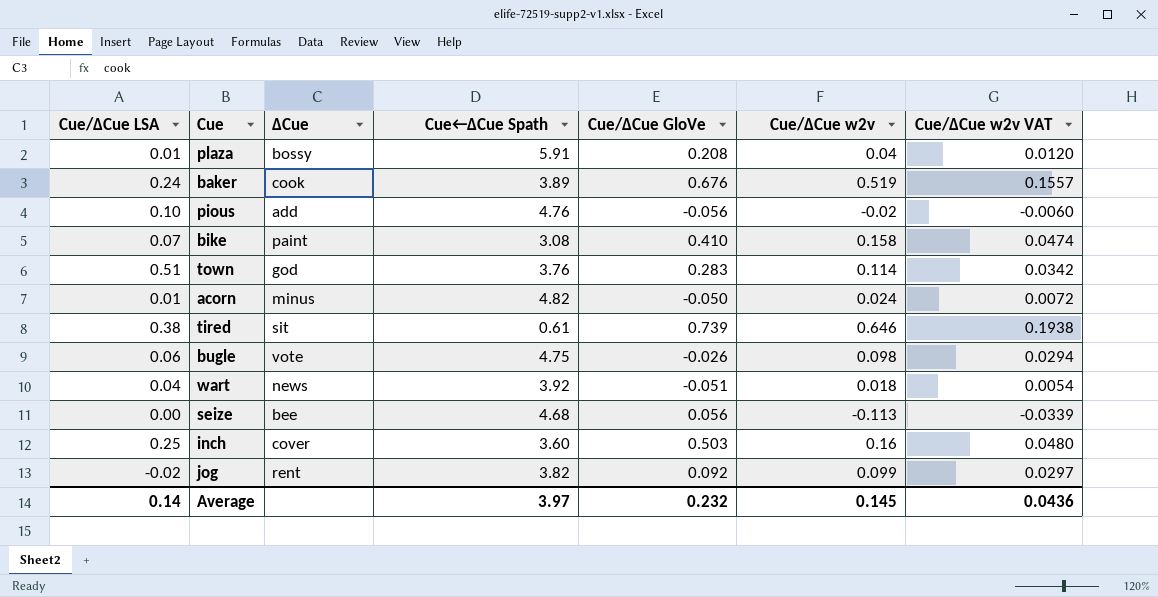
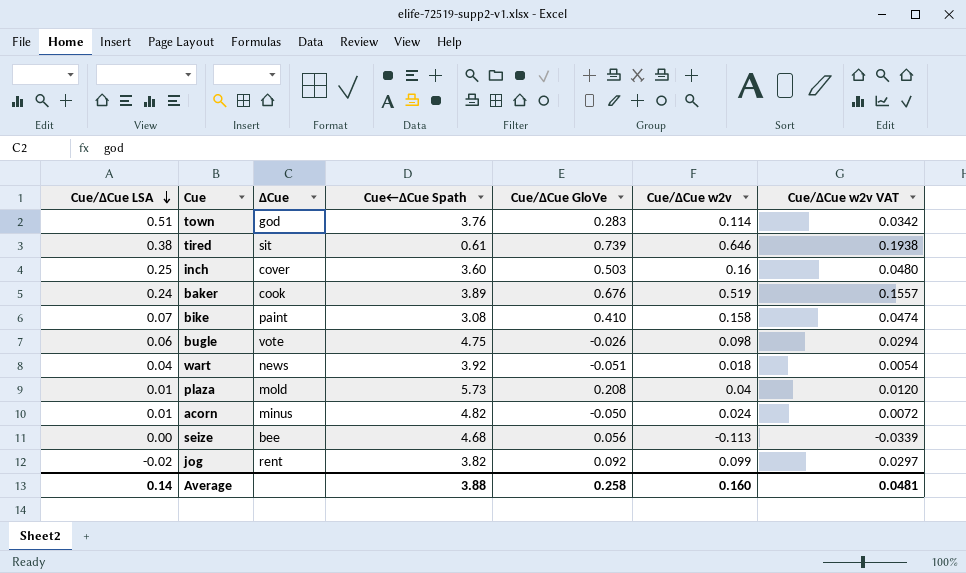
row order: none -> Cue/ΔCue LSA descending
row pious: 0.10 | add | 4.76 | -0.056 | -0.02 | -0.0060 -> none
plaza | ΔCue: bossy -> mold
plaza | Cue←ΔCue Spath: 5.91 -> 5.73
Average | Cue←ΔCue Spath: 3.97 -> 3.88
Average | Cue/ΔCue GloVe: 0.232 -> 0.258
Average | Cue/ΔCue w2v: 0.145 -> 0.160
Average | Cue/ΔCue w2v VAT: 0.0436 -> 0.0481

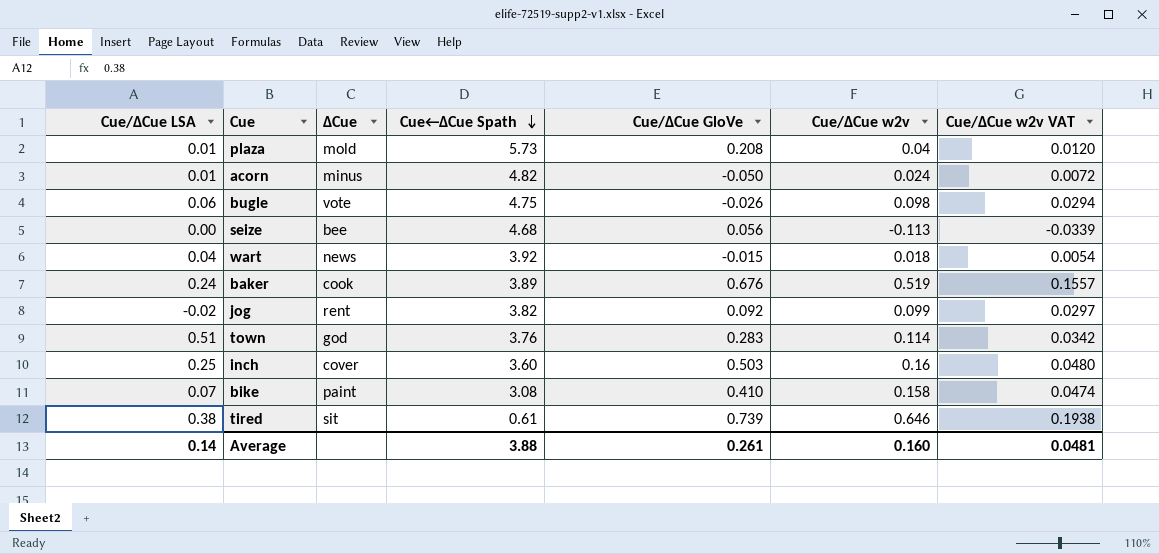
row order: Cue/ΔCue LSA descending -> Cue←ΔCue Spath descending
wart | Cue/ΔCue GloVe: -0.051 -> -0.015
Average | Cue/ΔCue GloVe: 0.258 -> 0.261

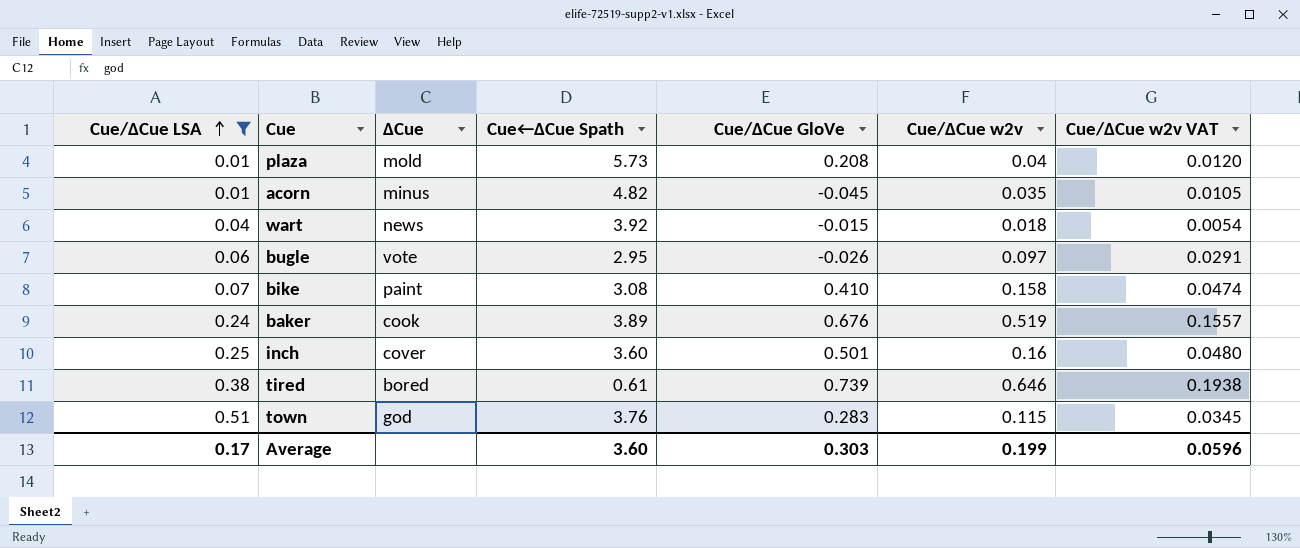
filter: none -> Cue/ΔCue LSA >= 0.01
row order: Cue←ΔCue Spath descending -> Cue/ΔCue LSA ascending
acorn | Cue/ΔCue GloVe: -0.050 -> -0.045
acorn | Cue/ΔCue w2v: 0.024 -> 0.035
acorn | Cue/ΔCue w2v VAT: 0.0072 -> 0.0105
bugle | Cue←ΔCue Spath: 4.75 -> 2.95
bugle | Cue/ΔCue w2v: 0.098 -> 0.097
bugle | Cue/ΔCue w2v VAT: 0.0294 -> 0.0291
inch | Cue/ΔCue GloVe: 0.503 -> 0.501
tired | ΔCue: sit -> bored
town | Cue/ΔCue w2v: 0.114 -> 0.115
town | Cue/ΔCue w2v VAT: 0.0342 -> 0.0345
Average | Cue/ΔCue LSA: 0.14 -> 0.17
Average | Cue←ΔCue Spath: 3.88 -> 3.60
Average | Cue/ΔCue GloVe: 0.261 -> 0.303
Average | Cue/ΔCue w2v: 0.160 -> 0.199
Average | Cue/ΔCue w2v VAT: 0.0481 -> 0.0596

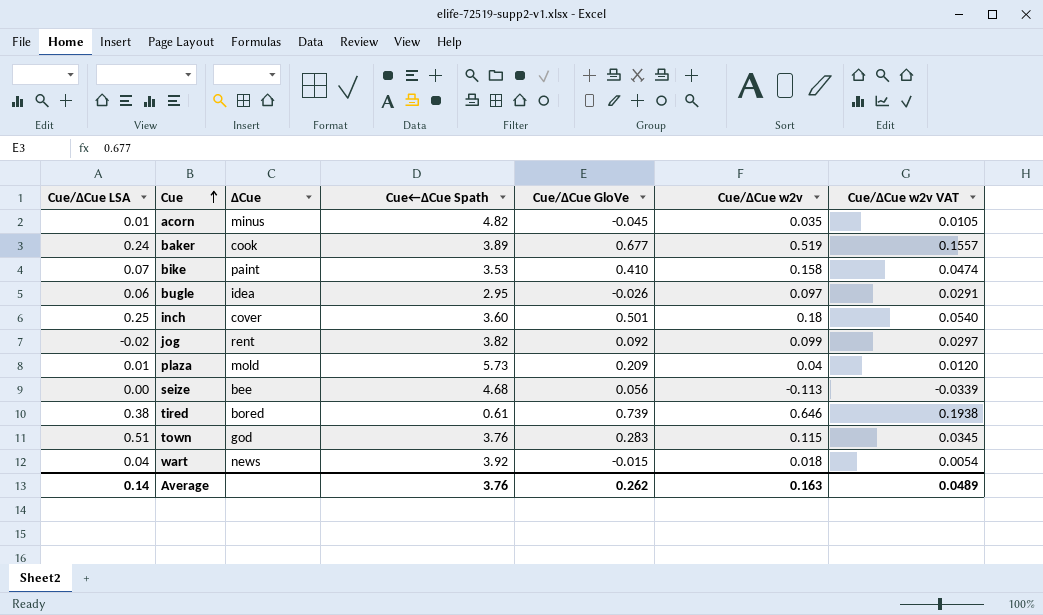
filter: Cue/ΔCue LSA >= 0.01 -> none
row order: Cue/ΔCue LSA ascending -> Cue ascending
baker | Cue/ΔCue GloVe: 0.676 -> 0.677
bike | Cue←ΔCue Spath: 3.08 -> 3.53
bugle | ΔCue: vote -> idea
inch | Cue/ΔCue w2v: 0.16 -> 0.18
inch | Cue/ΔCue w2v VAT: 0.0480 -> 0.0540
plaza | Cue/ΔCue GloVe: 0.208 -> 0.209
Average | Cue/ΔCue LSA: 0.17 -> 0.14
Average | Cue←ΔCue Spath: 3.60 -> 3.76
Average | Cue/ΔCue GloVe: 0.303 -> 0.262
Average | Cue/ΔCue w2v: 0.199 -> 0.163
Average | Cue/ΔCue w2v VAT: 0.0596 -> 0.0489

